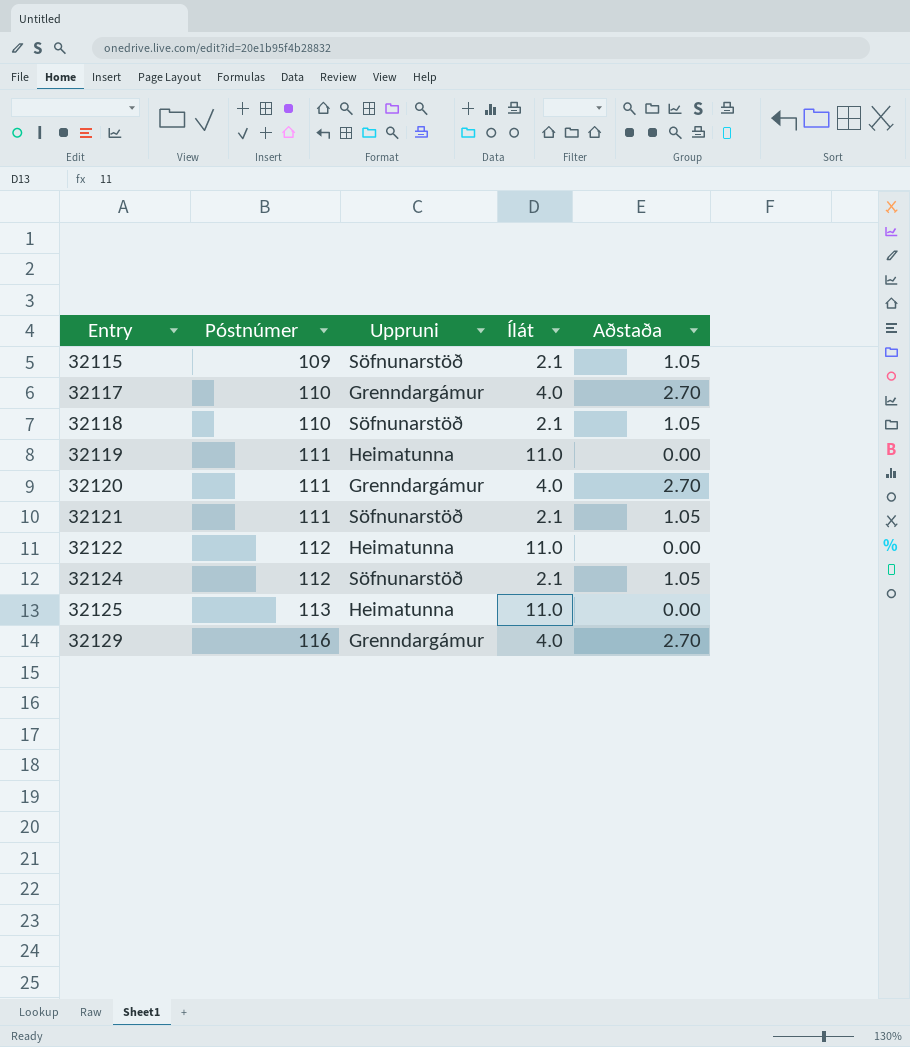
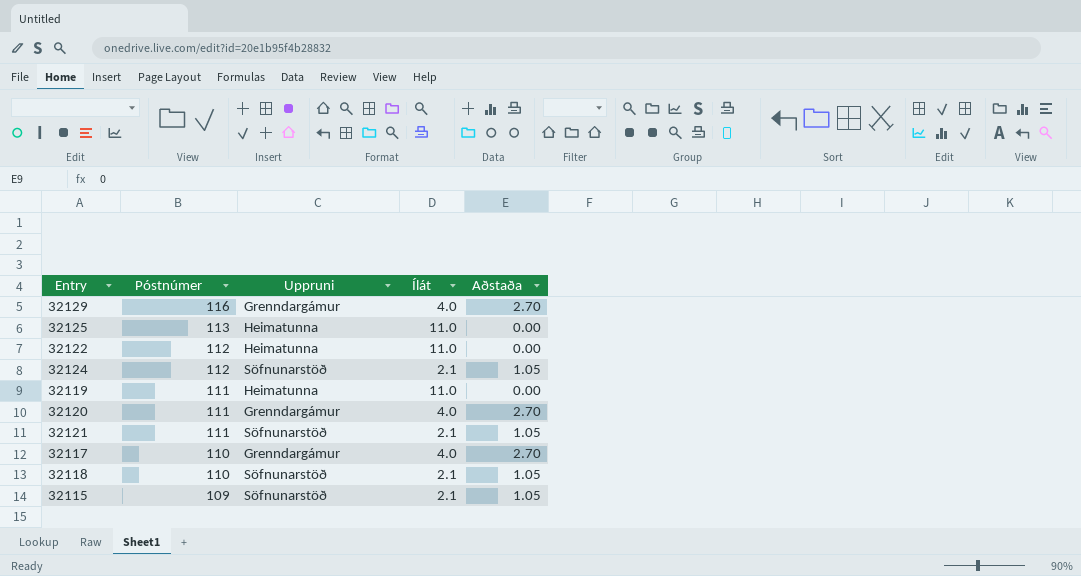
row order: Entry ascending -> Póstnúmer descending

